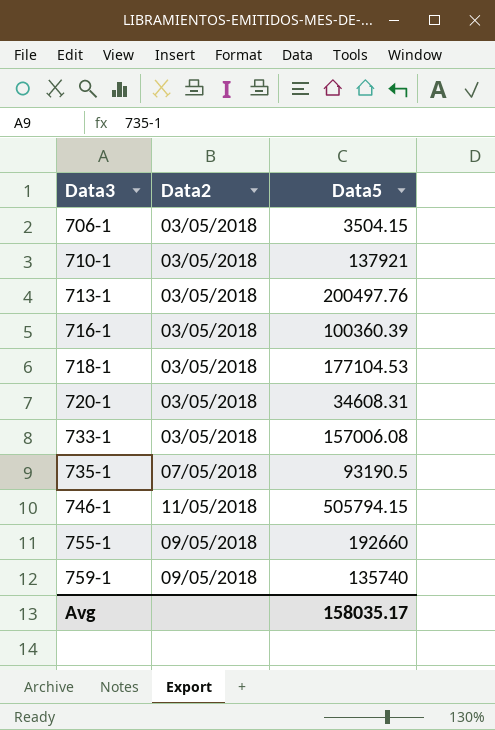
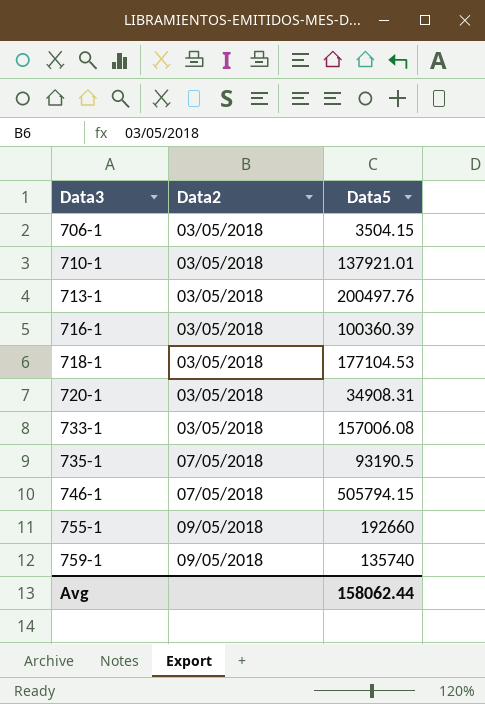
710-1 | Data5: 137921 -> 137921.01
720-1 | Data5: 34608.31 -> 34908.31
746-1 | Data2: 11/05/2018 -> 07/05/2018
Avg | Data5: 158035.17 -> 158062.44

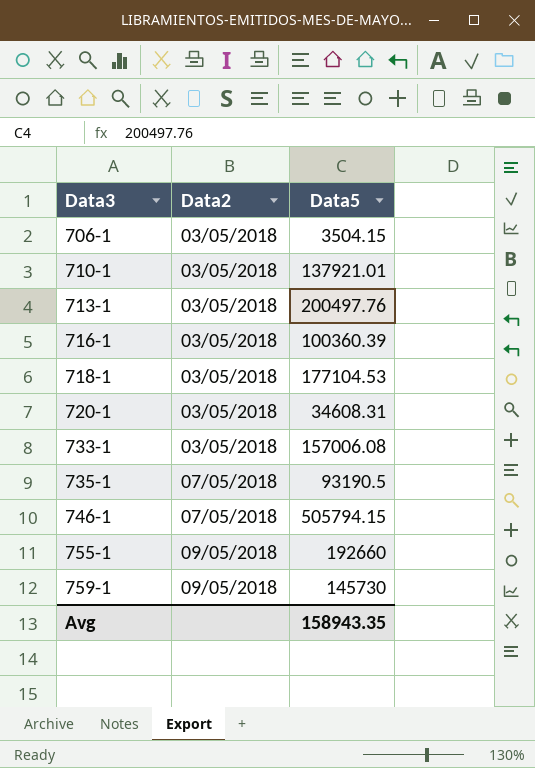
720-1 | Data5: 34908.31 -> 34608.31
759-1 | Data5: 135740 -> 145730
Avg | Data5: 158062.44 -> 158943.35

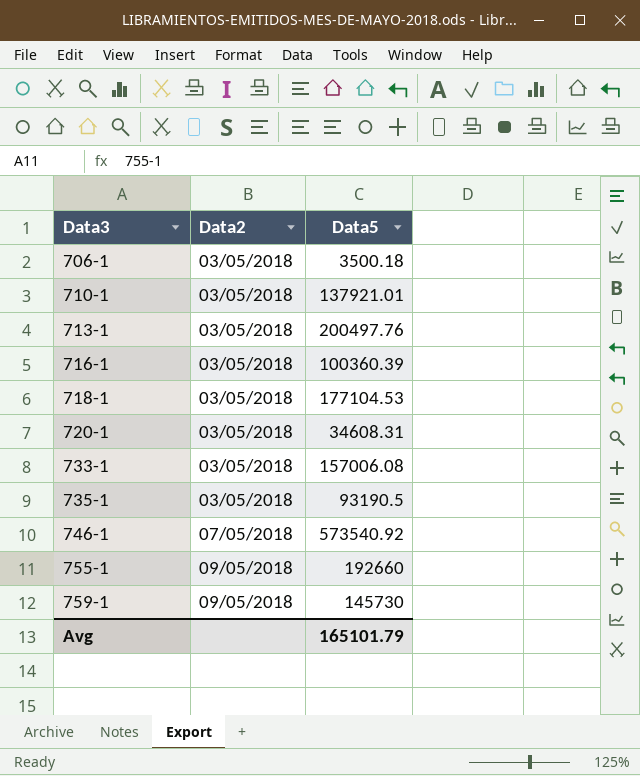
706-1 | Data5: 3504.15 -> 3500.18
735-1 | Data2: 07/05/2018 -> 03/05/2018
746-1 | Data5: 505794.15 -> 573540.92
Avg | Data5: 158943.35 -> 165101.79

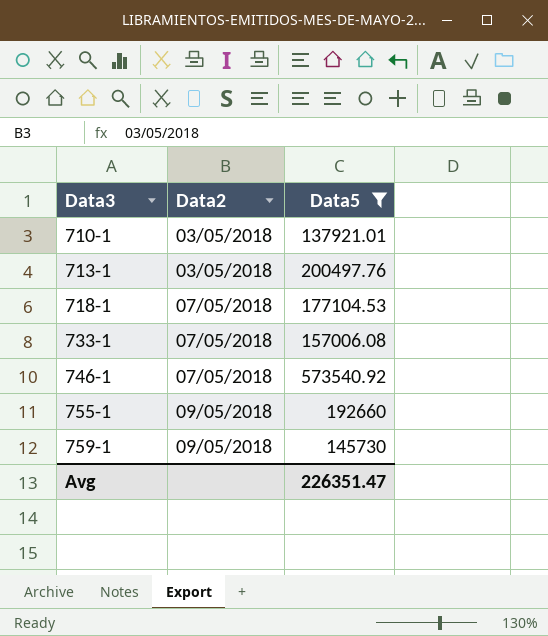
filter: none -> Data5 >= 137921.01
718-1 | Data2: 03/05/2018 -> 07/05/2018
733-1 | Data2: 03/05/2018 -> 07/05/2018
Avg | Data5: 165101.79 -> 226351.47

